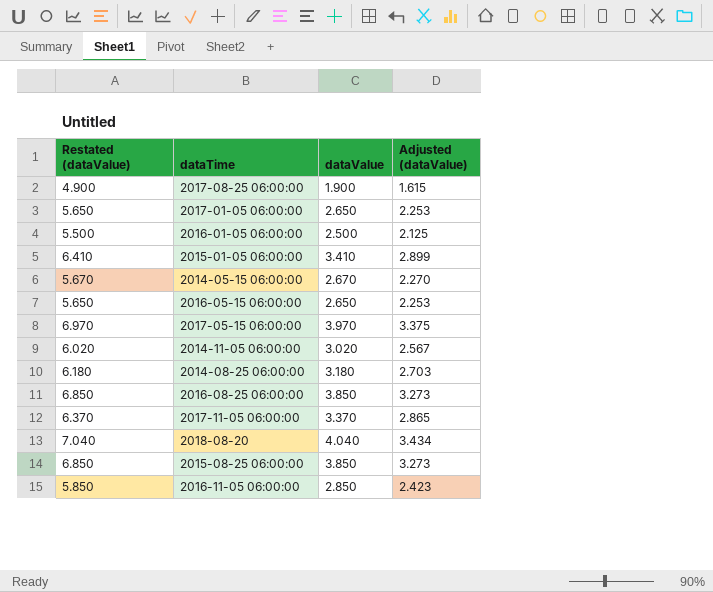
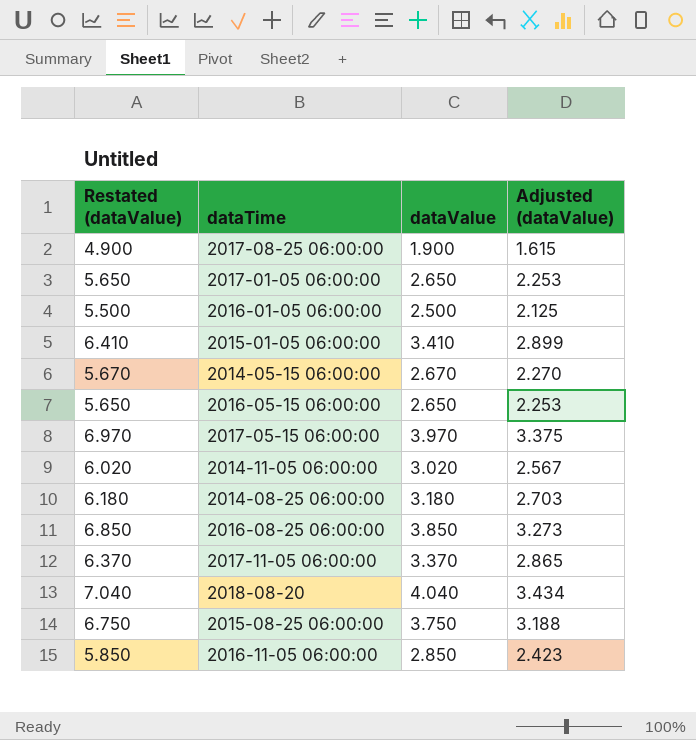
2015-08-25 06:00:00 | Restated (dataValue): 6.850 -> 6.750
2015-08-25 06:00:00 | dataValue: 3.850 -> 3.750
2015-08-25 06:00:00 | Adjusted (dataValue): 3.273 -> 3.188

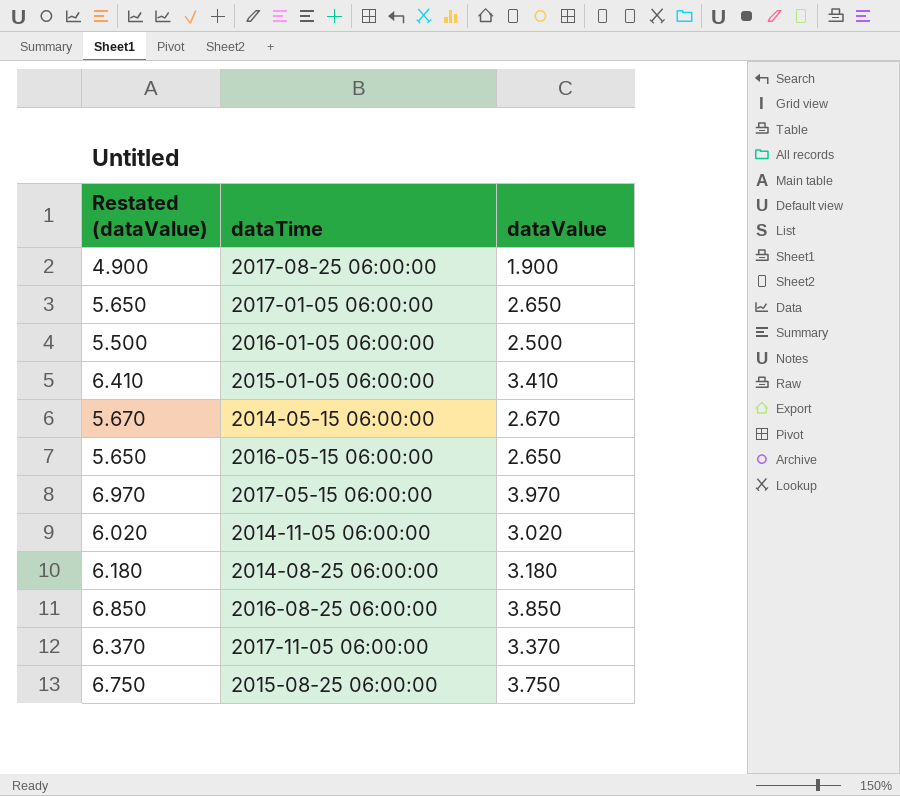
column Adjusted (dataValue) | formula: [dataValue] * 0.85 -> none
row 2018-08-20: 7.040 | 4.040 | 3.434 -> none
row 2016-11-05 06:00:00: 5.850 | 2.850 | 2.423 -> none

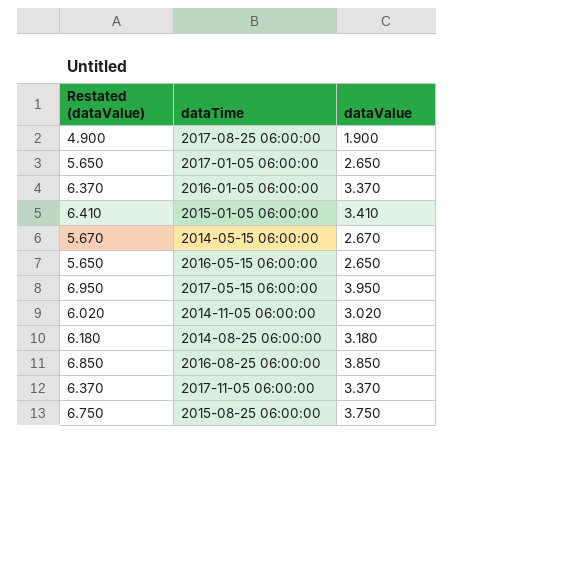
2016-01-05 06:00:00 | Restated (dataValue): 5.500 -> 6.370
2016-01-05 06:00:00 | dataValue: 2.500 -> 3.370
2017-05-15 06:00:00 | Restated (dataValue): 6.970 -> 6.950
2017-05-15 06:00:00 | dataValue: 3.970 -> 3.950

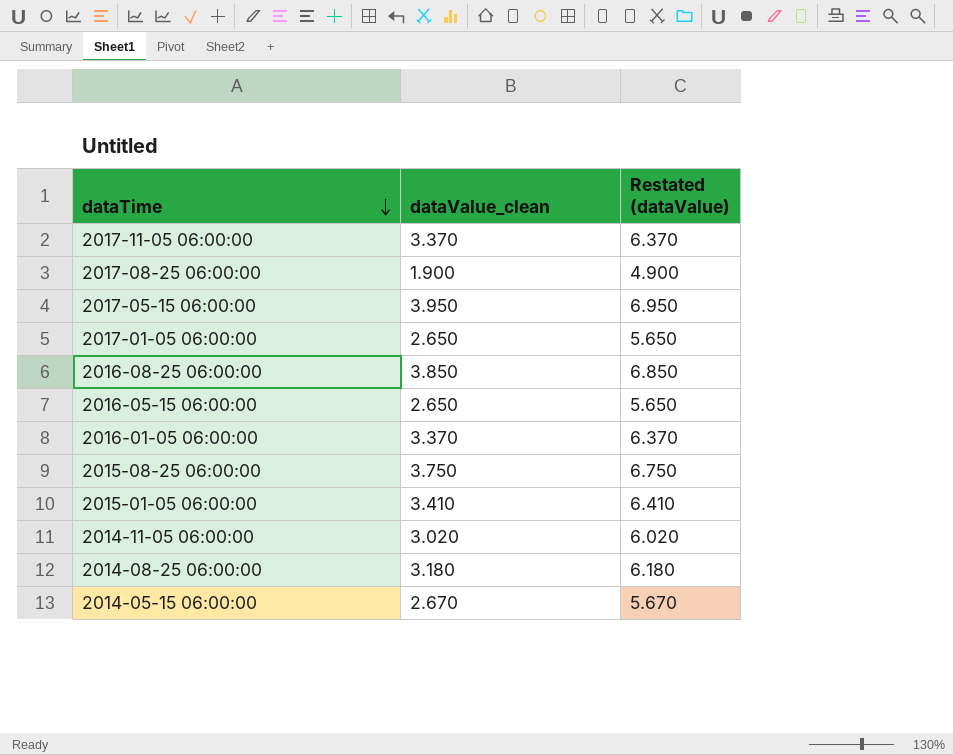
row order: none -> dataTime descending
column name: dataValue -> dataValue_clean
column Restated (dataValue) | position: 1 -> 3

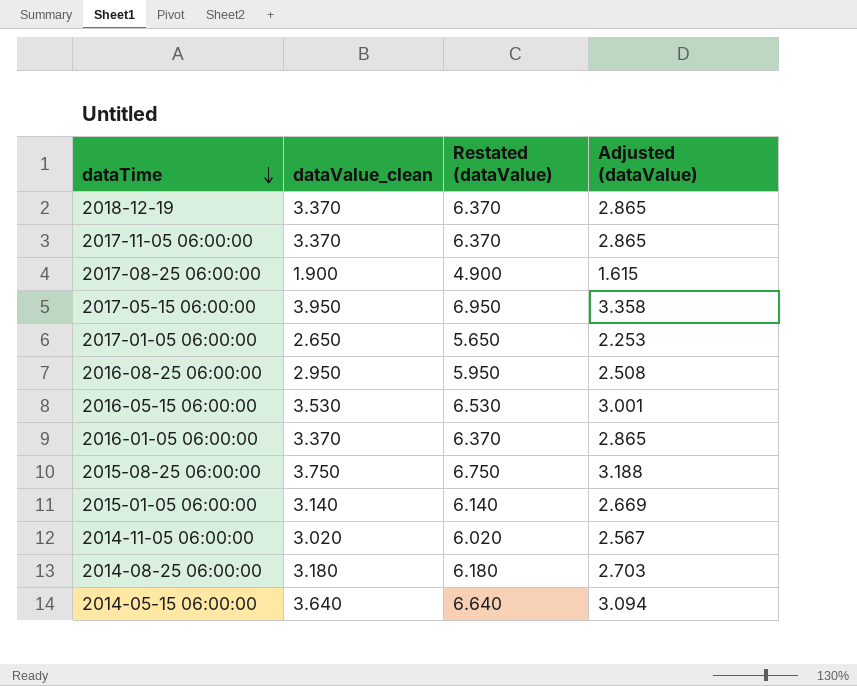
column Adjusted (dataValue) | formula: none -> [dataValue_clean] * 0.85
row 2018-12-19: none -> 3.370 | 6.370 | 2.865
2016-08-25 06:00:00 | dataValue_clean: 3.850 -> 2.950
2016-08-25 06:00:00 | Restated (dataValue): 6.850 -> 5.950
2016-05-15 06:00:00 | dataValue_clean: 2.650 -> 3.530
2016-05-15 06:00:00 | Restated (dataValue): 5.650 -> 6.530
2015-01-05 06:00:00 | dataValue_clean: 3.410 -> 3.140
2015-01-05 06:00:00 | Restated (dataValue): 6.410 -> 6.140
2014-05-15 06:00:00 | dataValue_clean: 2.670 -> 3.640
2014-05-15 06:00:00 | Restated (dataValue): 5.670 -> 6.640

